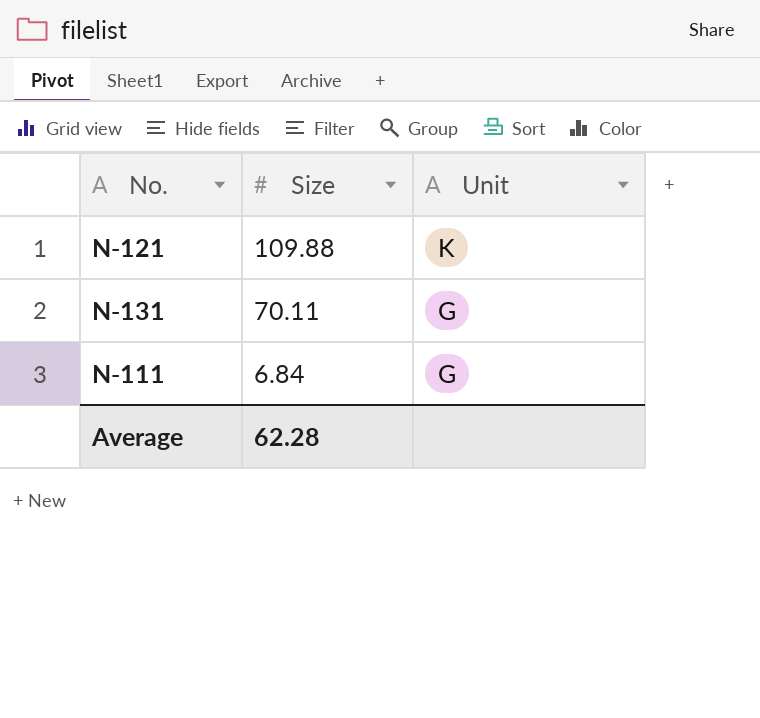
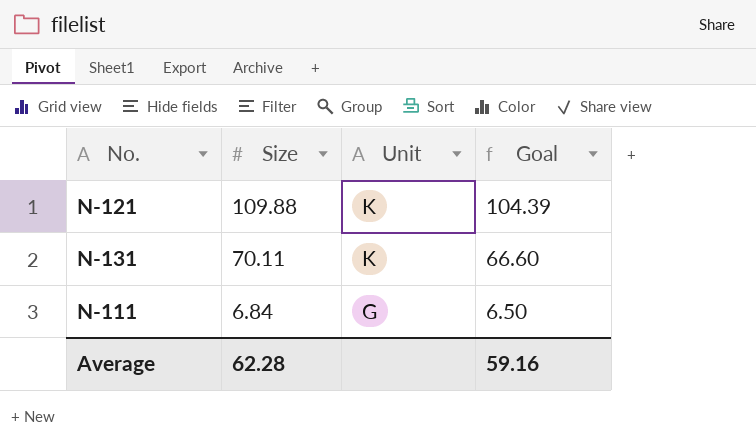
column Goal | formula: none -> [Size] * 0.95
N-131 | Unit: G -> K

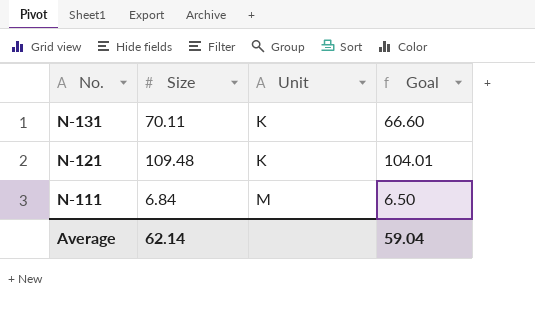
row order: Size descending -> No. descending
N-121 | Size: 109.88 -> 109.48
N-121 | Goal: 104.39 -> 104.01
N-111 | Unit: G -> M
Average | Size: 62.28 -> 62.14
Average | Goal: 59.16 -> 59.04

